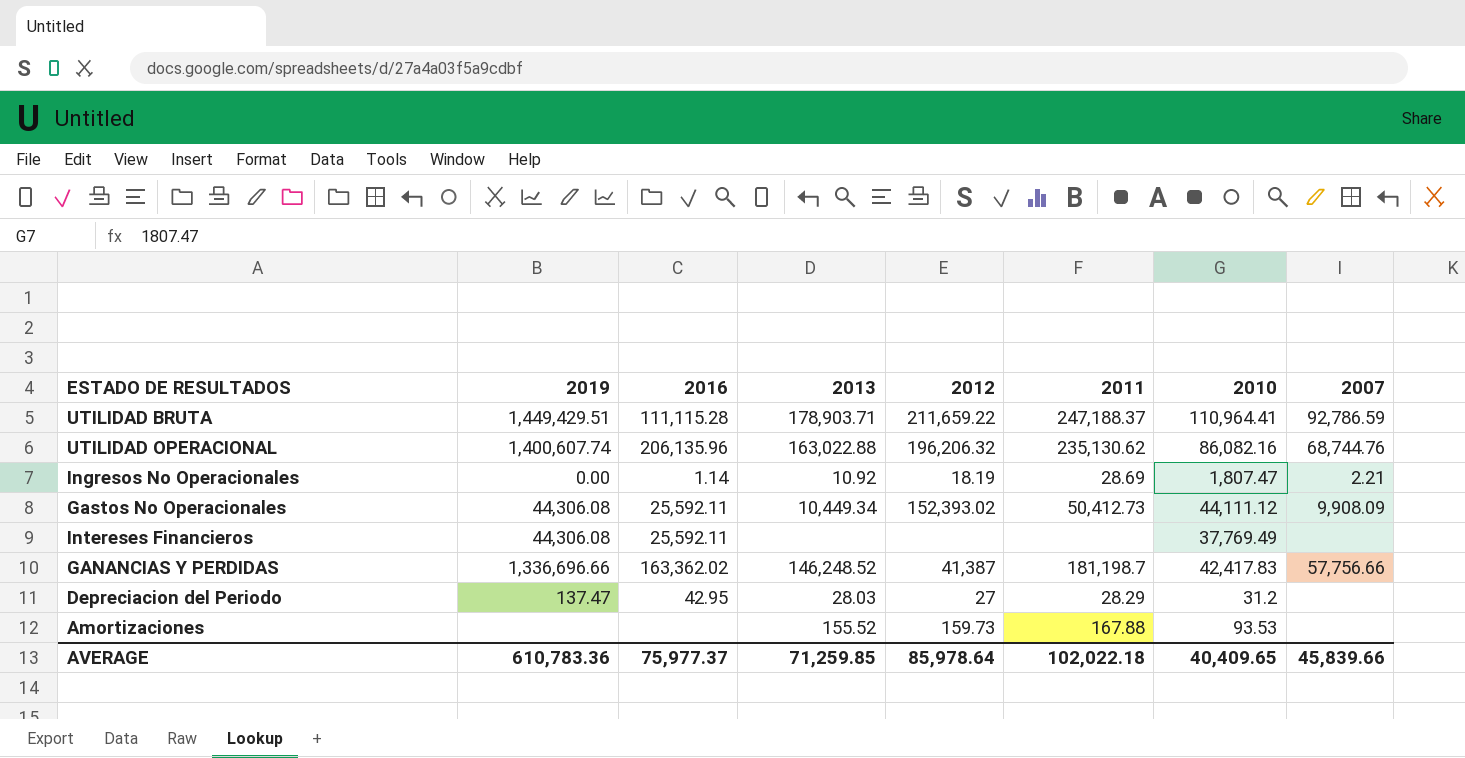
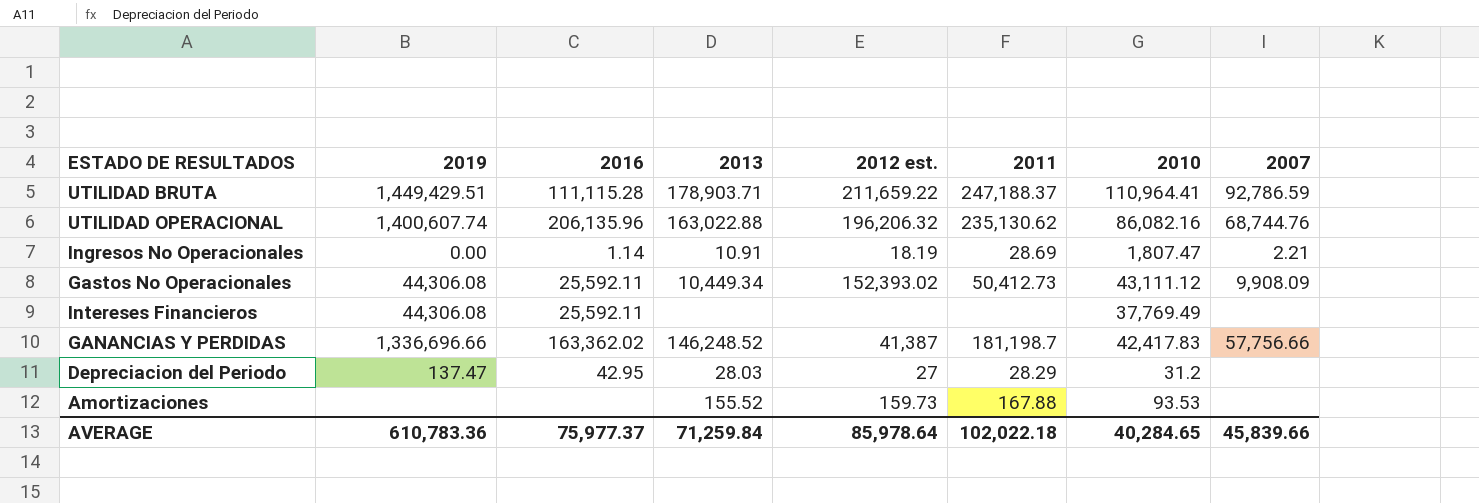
column name: 2012 -> 2012 est.
Ingresos No Operacionales | 2013: 10.92 -> 10.91
Gastos No Operacionales | 2010: 44,111.12 -> 43,111.12
AVERAGE | 2013: 71,259.85 -> 71,259.84
AVERAGE | 2010: 40,409.65 -> 40,284.65

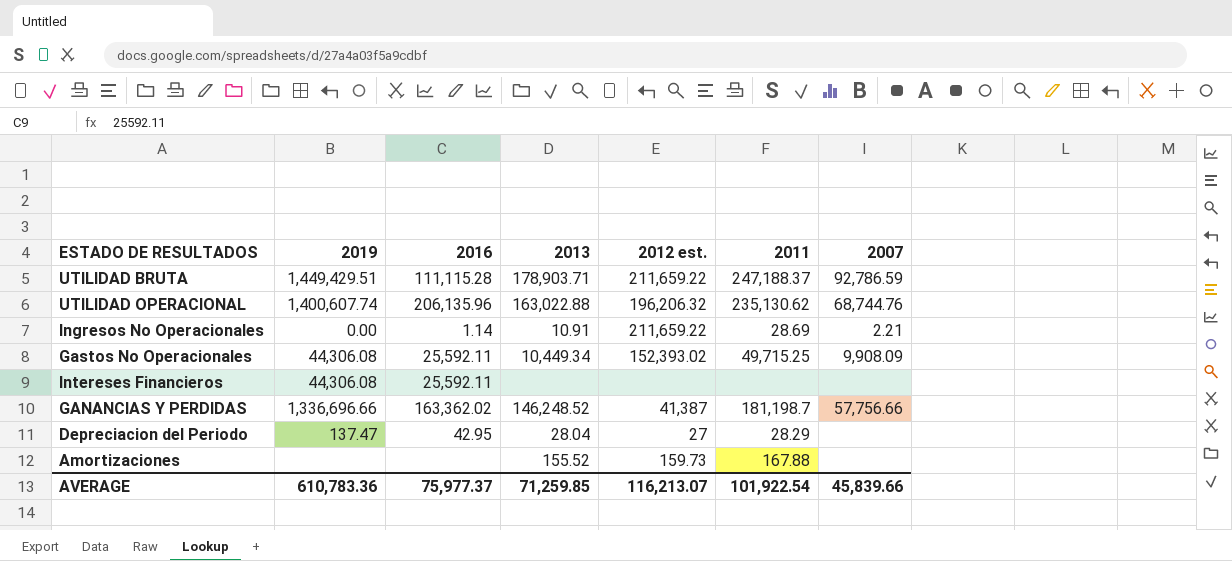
column 2010 | position: 7 -> none
Ingresos No Operacionales | 2012 est.: 18.19 -> 211,659.22
Gastos No Operacionales | 2011: 50,412.73 -> 49,715.25
Depreciacion del Periodo | 2013: 28.03 -> 28.04
AVERAGE | 2013: 71,259.84 -> 71,259.85
AVERAGE | 2012 est.: 85,978.64 -> 116,213.07
AVERAGE | 2011: 102,022.18 -> 101,922.54

